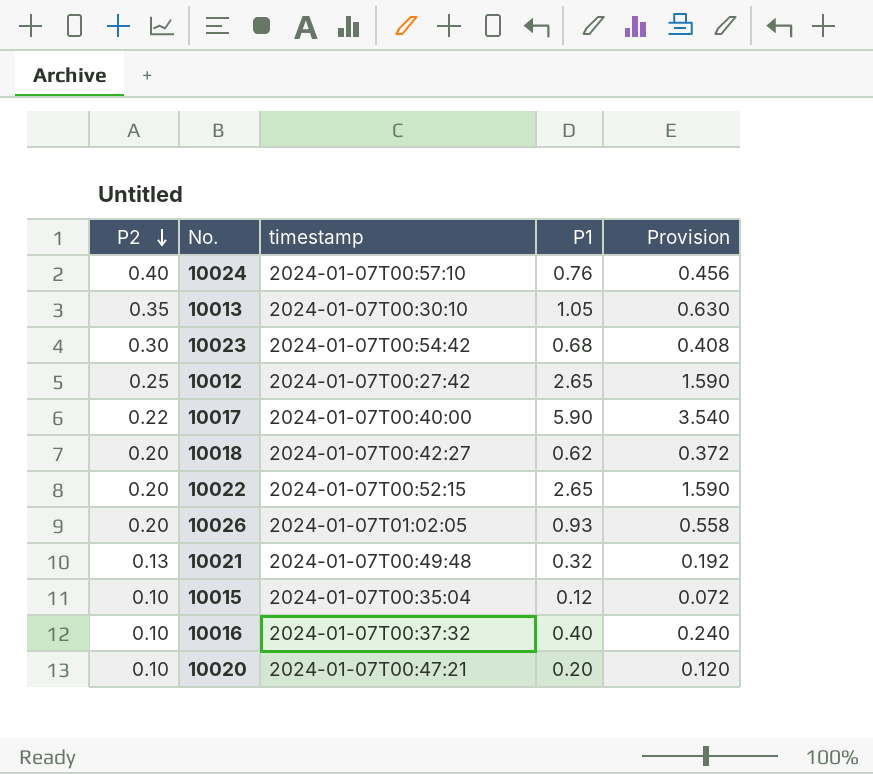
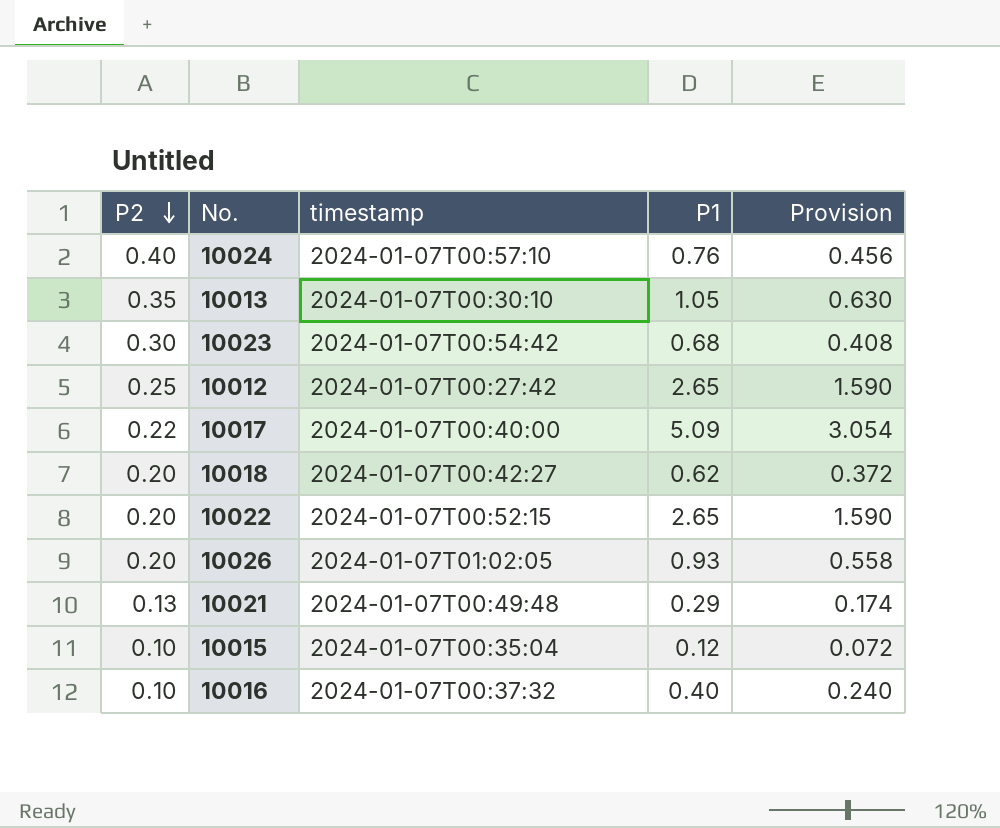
row 10020: 0.10 | 2024-01-07T00:47:21 | 0.20 | 0.120 -> none
10017 | P1: 5.90 -> 5.09
10017 | Provision: 3.540 -> 3.054
10021 | P1: 0.32 -> 0.29
10021 | Provision: 0.192 -> 0.174

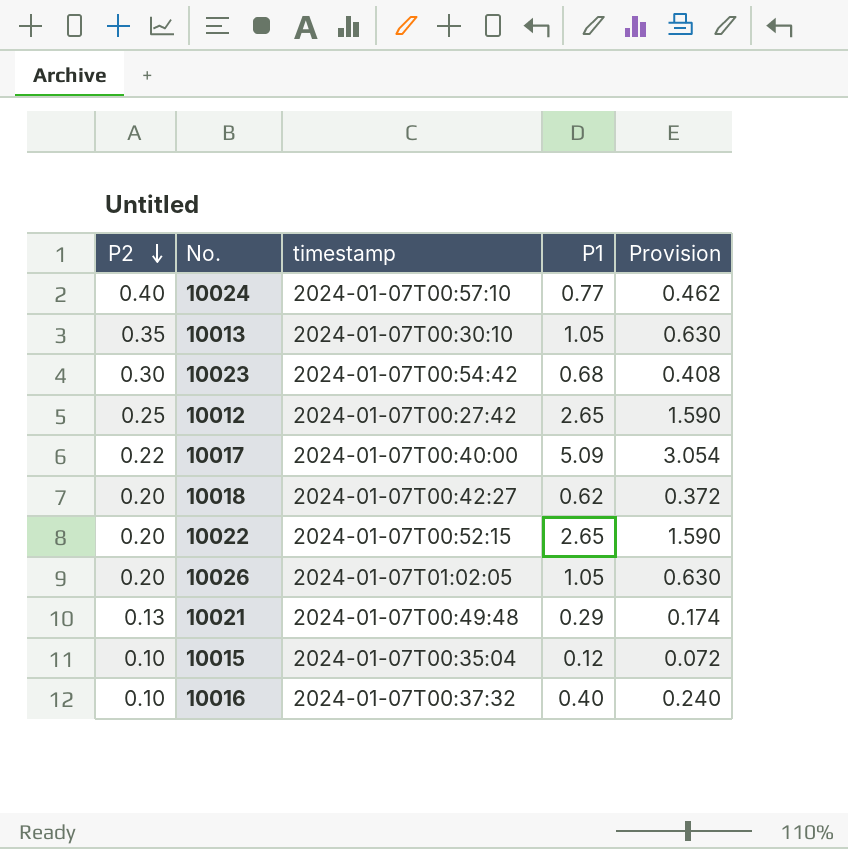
10024 | P1: 0.76 -> 0.77
10024 | Provision: 0.456 -> 0.462
10026 | P1: 0.93 -> 1.05
10026 | Provision: 0.558 -> 0.630

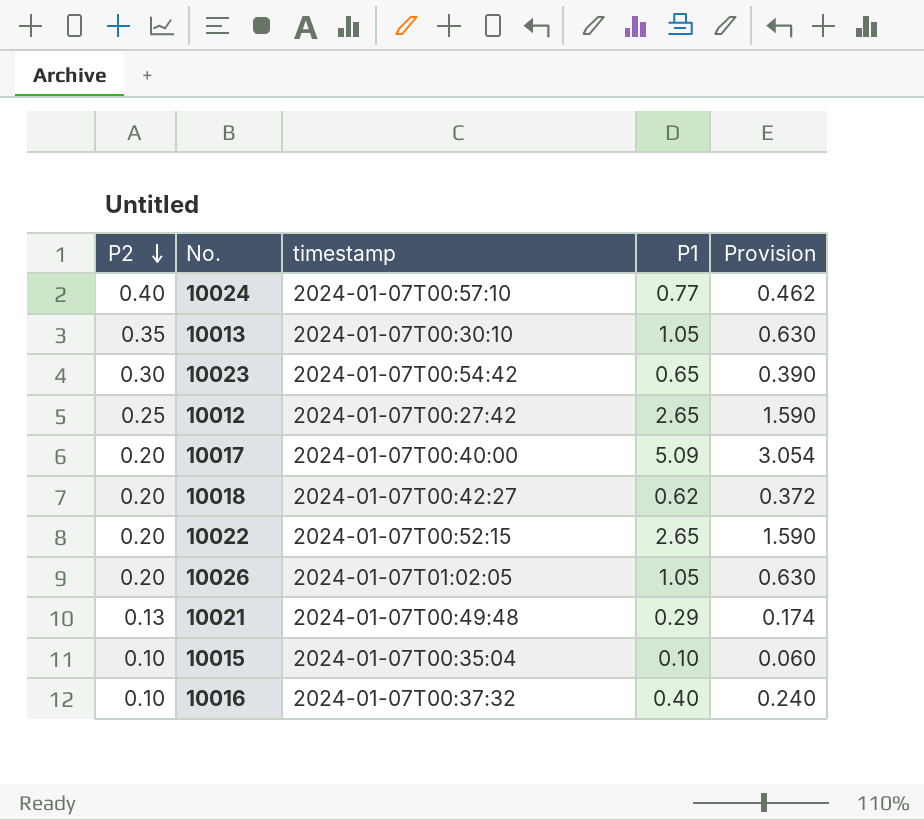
10023 | P1: 0.68 -> 0.65
10023 | Provision: 0.408 -> 0.390
10017 | P2: 0.22 -> 0.20
10015 | P1: 0.12 -> 0.10
10015 | Provision: 0.072 -> 0.060

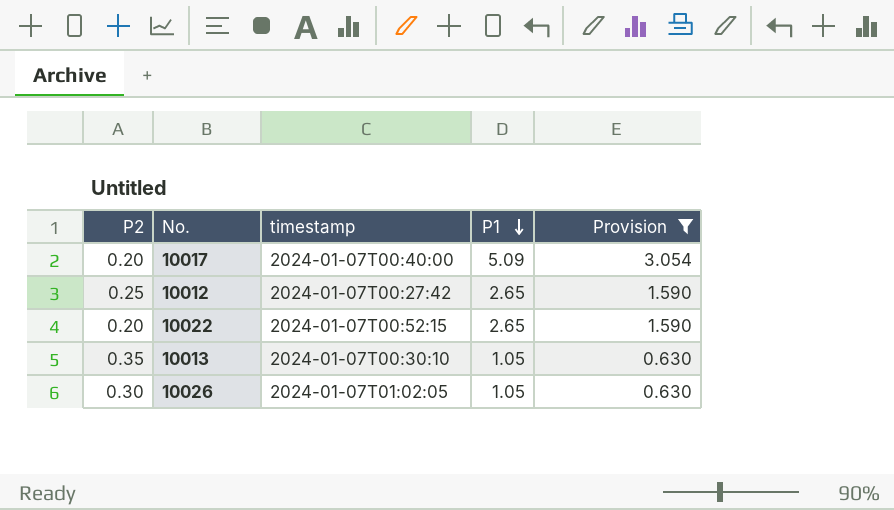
filter: none -> Provision >= 0.630
row order: P2 descending -> P1 descending
10026 | P2: 0.20 -> 0.30

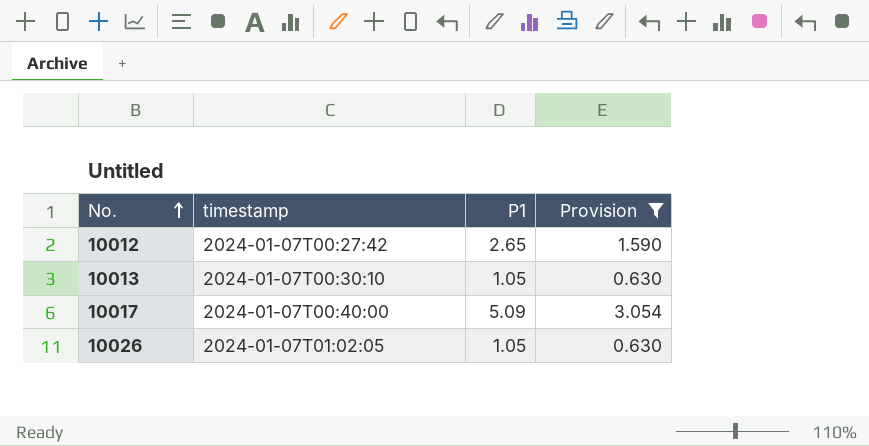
row order: P1 descending -> No. ascending
column P2 | position: 1 -> none
row 10022: 0.20 | 2024-01-07T00:52:15 | 2.65 | 1.590 -> none

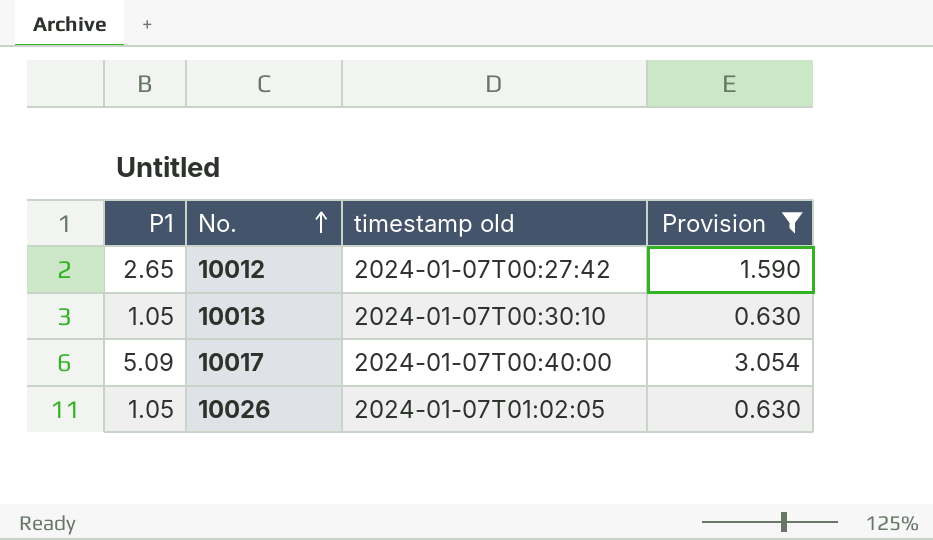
column P1 | position: 3 -> 1
column name: timestamp -> timestamp old

